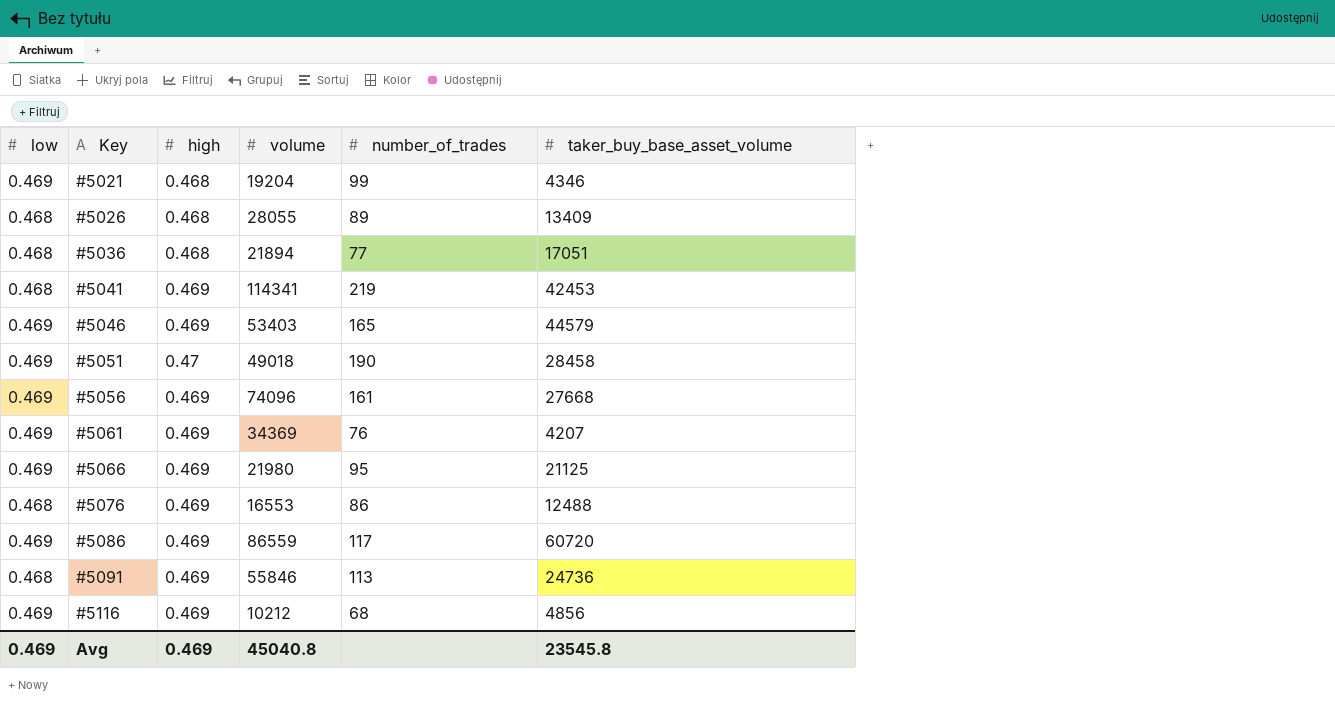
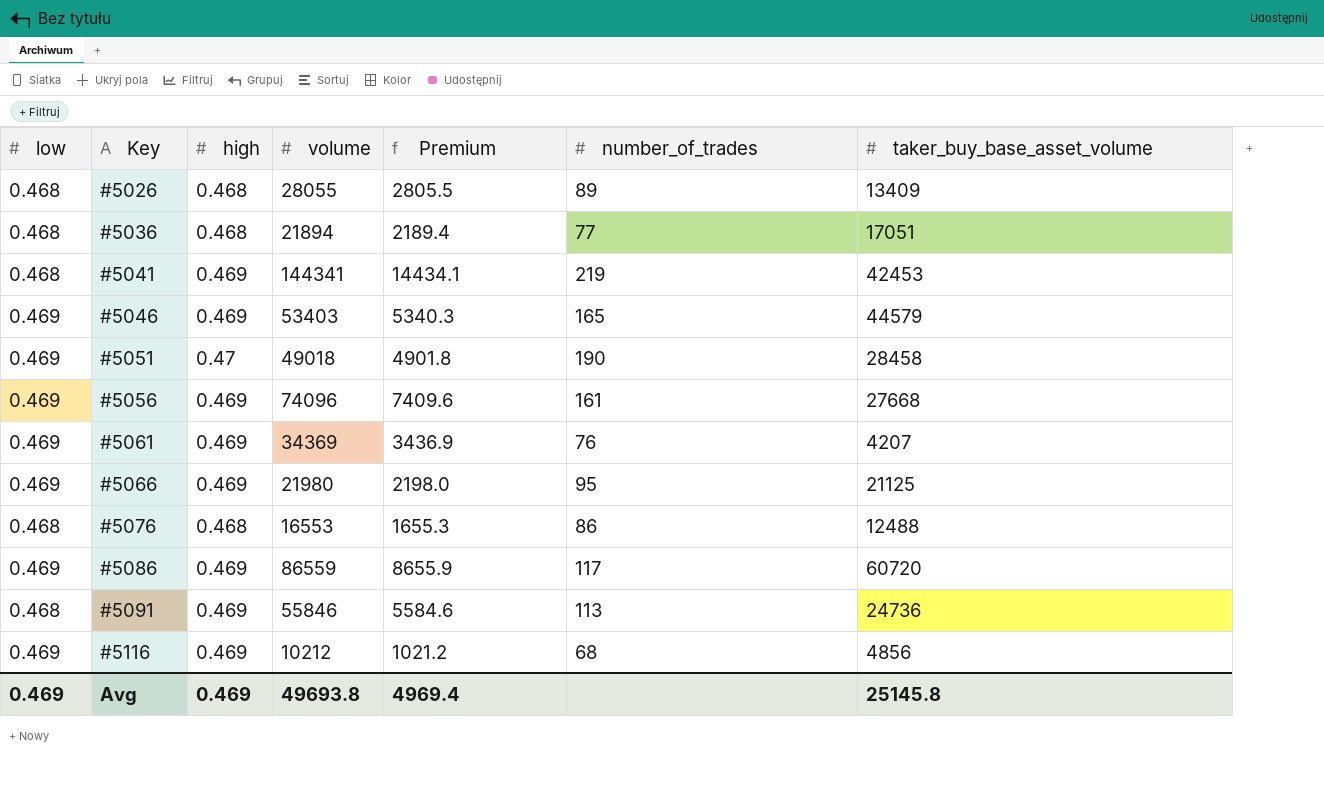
column Premium | formula: none -> [volume] * 0.1
row #5021: 0.469 | 0.468 | 19204 | 99 | 4346 -> none
#5041 | volume: 114341 -> 144341
#5076 | high: 0.469 -> 0.468
Avg | volume: 45040.8 -> 49693.8
Avg | taker_buy_base_asset_volume: 23545.8 -> 25145.8

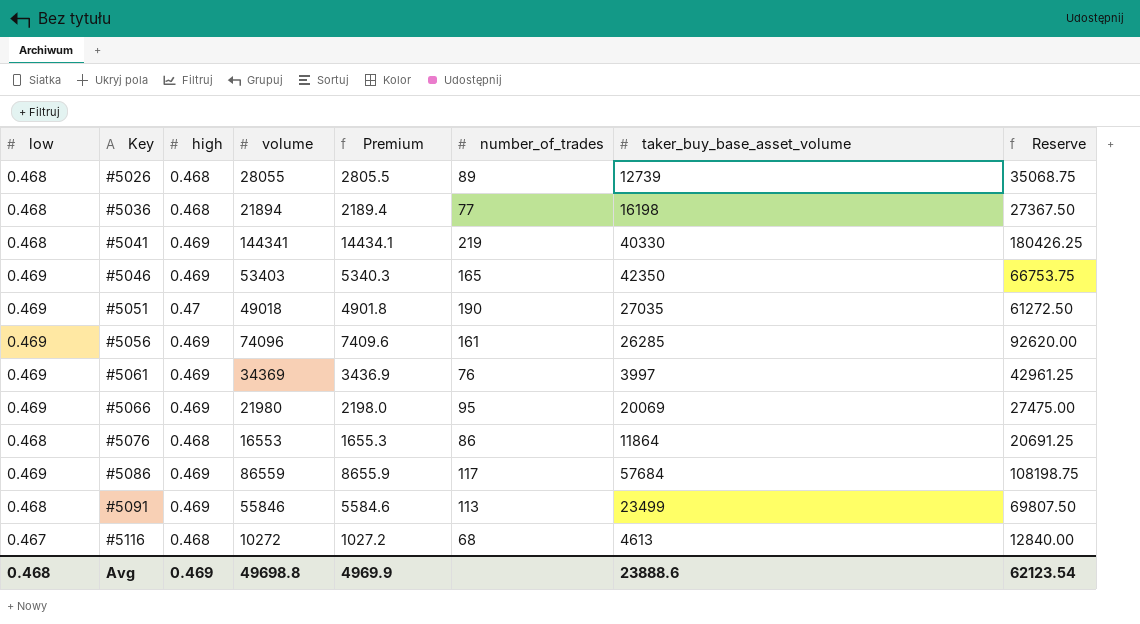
column Reserve | formula: none -> [volume] * 1.25
#5026 | taker_buy_base_asset_volume: 13409 -> 12739
#5036 | taker_buy_base_asset_volume: 17051 -> 16198
#5041 | taker_buy_base_asset_volume: 42453 -> 40330
#5046 | taker_buy_base_asset_volume: 44579 -> 42350
#5051 | taker_buy_base_asset_volume: 28458 -> 27035
#5056 | taker_buy_base_asset_volume: 27668 -> 26285
#5061 | taker_buy_base_asset_volume: 4207 -> 3997
#5066 | taker_buy_base_asset_volume: 21125 -> 20069
#5076 | taker_buy_base_asset_volume: 12488 -> 11864
#5086 | taker_buy_base_asset_volume: 60720 -> 57684
#5091 | taker_buy_base_asset_volume: 24736 -> 23499
#5116 | low: 0.469 -> 0.467
#5116 | high: 0.469 -> 0.468
#5116 | volume: 10212 -> 10272
#5116 | Premium: 1021.2 -> 1027.2
#5116 | taker_buy_base_asset_volume: 4856 -> 4613
Avg | low: 0.469 -> 0.468
Avg | volume: 49693.8 -> 49698.8
Avg | Premium: 4969.4 -> 4969.9
Avg | taker_buy_base_asset_volume: 25145.8 -> 23888.6

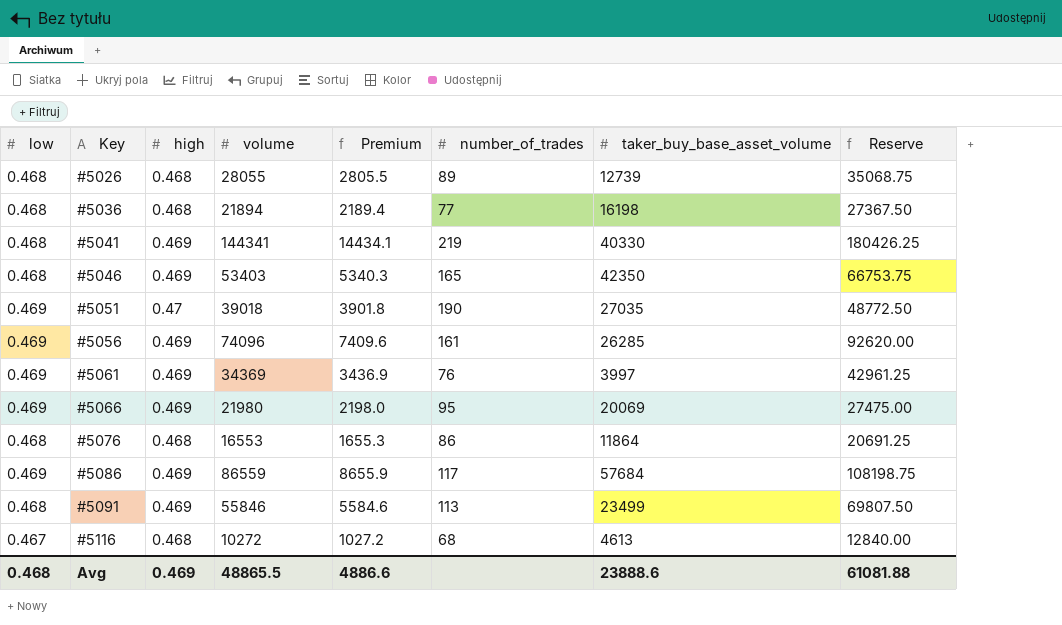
#5046 | low: 0.469 -> 0.468
#5051 | volume: 49018 -> 39018
#5051 | Premium: 4901.8 -> 3901.8
#5051 | Reserve: 61272.50 -> 48772.50
Avg | volume: 49698.8 -> 48865.5
Avg | Premium: 4969.9 -> 4886.6
Avg | Reserve: 62123.54 -> 61081.88

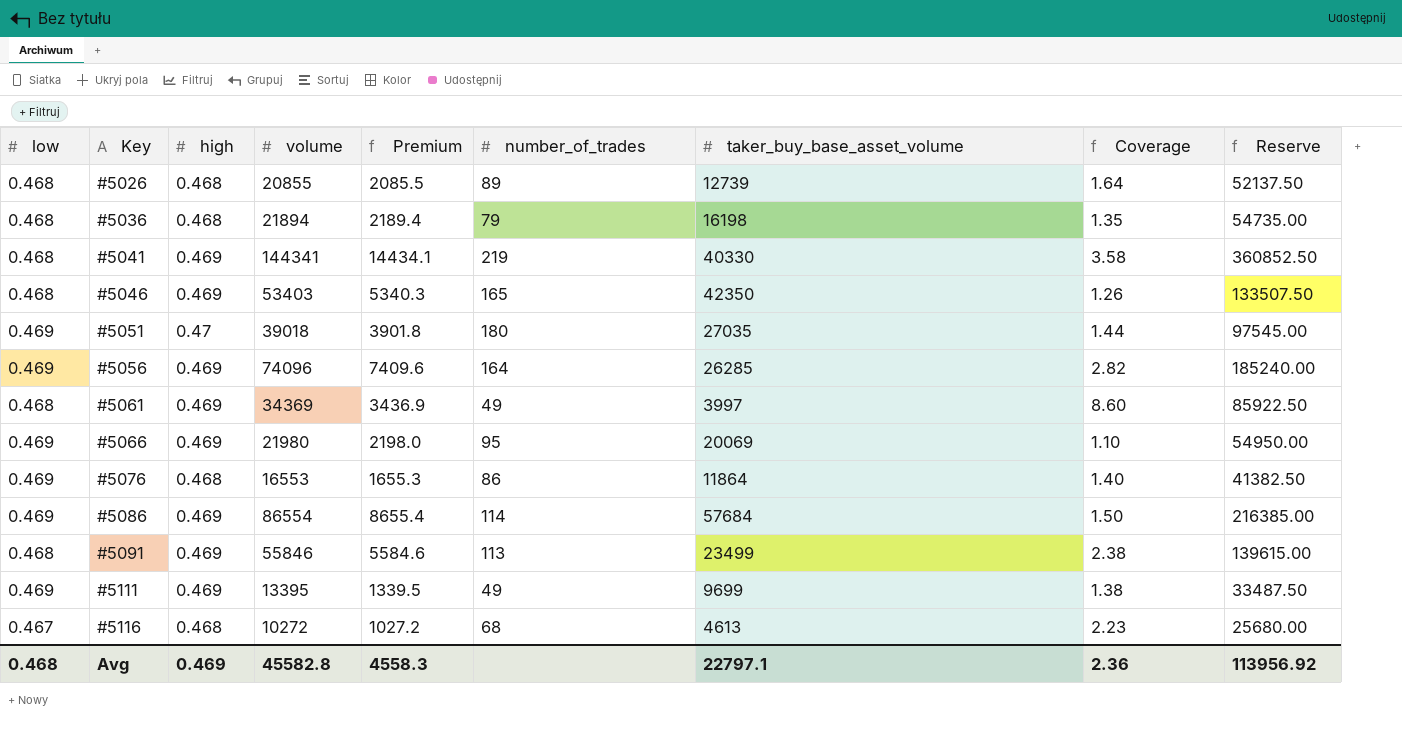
column Coverage | formula: none -> [volume] / [taker_buy_base_asset_volume]
column Reserve | formula: [volume] * 1.25 -> [volume] * 2.5
#5026 | volume: 28055 -> 20855
#5026 | Premium: 2805.5 -> 2085.5
#5036 | number_of_trades: 77 -> 79
#5051 | number_of_trades: 190 -> 180
#5056 | number_of_trades: 161 -> 164
#5061 | low: 0.469 -> 0.468
#5061 | number_of_trades: 76 -> 49
#5076 | low: 0.468 -> 0.469
#5086 | volume: 86559 -> 86554
#5086 | Premium: 8655.9 -> 8655.4
#5086 | number_of_trades: 117 -> 114
row #5111: none -> 0.469 | 0.469 | 13395 | 1339.5 | 49 | 9699 | 1.38 | 33487.50
Avg | volume: 48865.5 -> 45582.8
Avg | Premium: 4886.6 -> 4558.3
Avg | taker_buy_base_asset_volume: 23888.6 -> 22797.1
Avg | Reserve: 61081.88 -> 113956.92

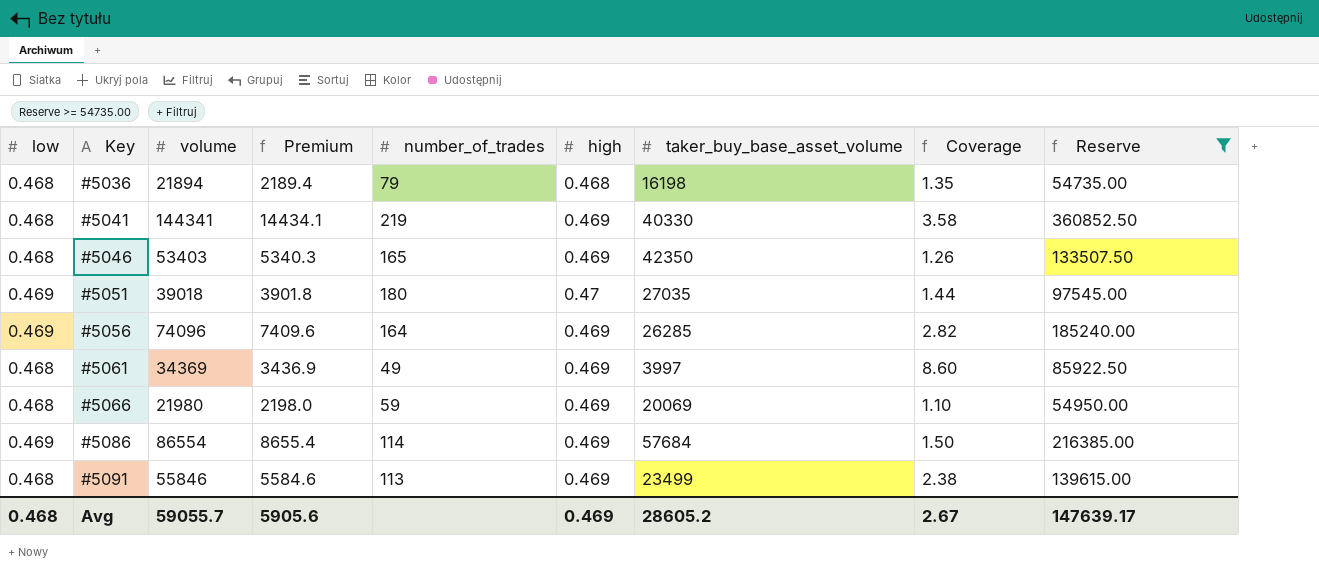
filter: none -> Reserve >= 54735.00
column high | position: 3 -> 6
#5066 | low: 0.469 -> 0.468
#5066 | number_of_trades: 95 -> 59
Avg | volume: 45582.8 -> 59055.7
Avg | Premium: 4558.3 -> 5905.6
Avg | taker_buy_base_asset_volume: 22797.1 -> 28605.2
Avg | Coverage: 2.36 -> 2.67
Avg | Reserve: 113956.92 -> 147639.17

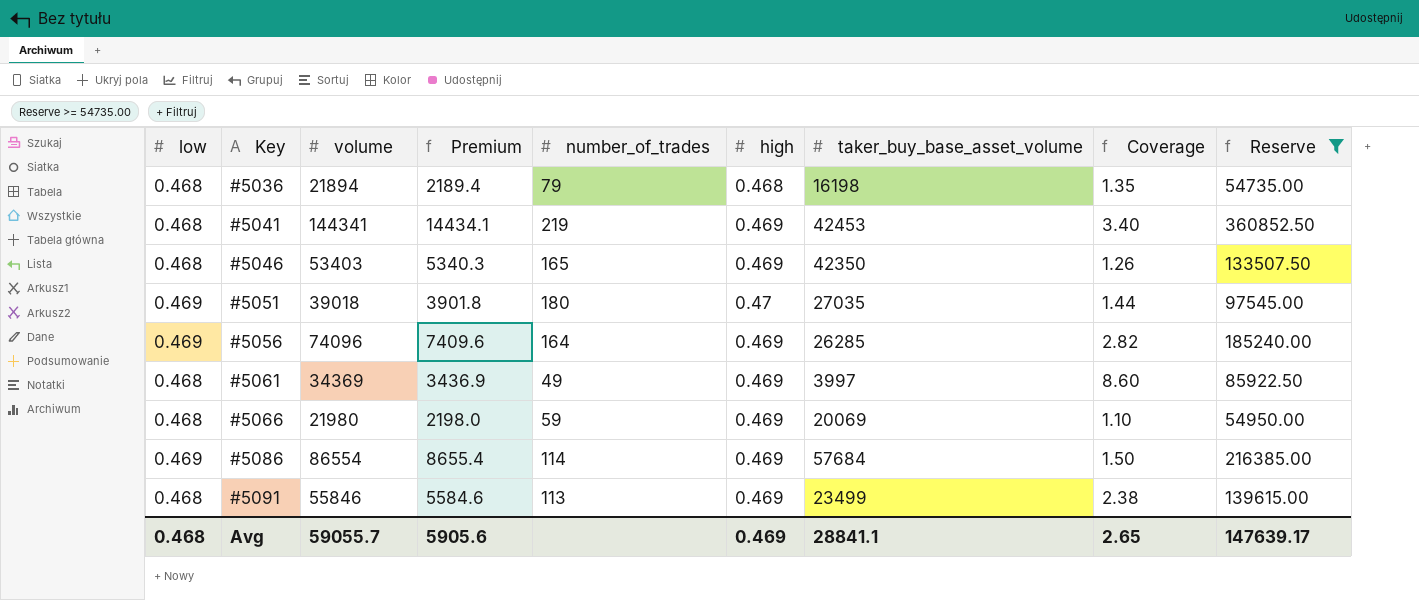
#5041 | taker_buy_base_asset_volume: 40330 -> 42453
#5041 | Coverage: 3.58 -> 3.40
Avg | taker_buy_base_asset_volume: 28605.2 -> 28841.1
Avg | Coverage: 2.67 -> 2.65

